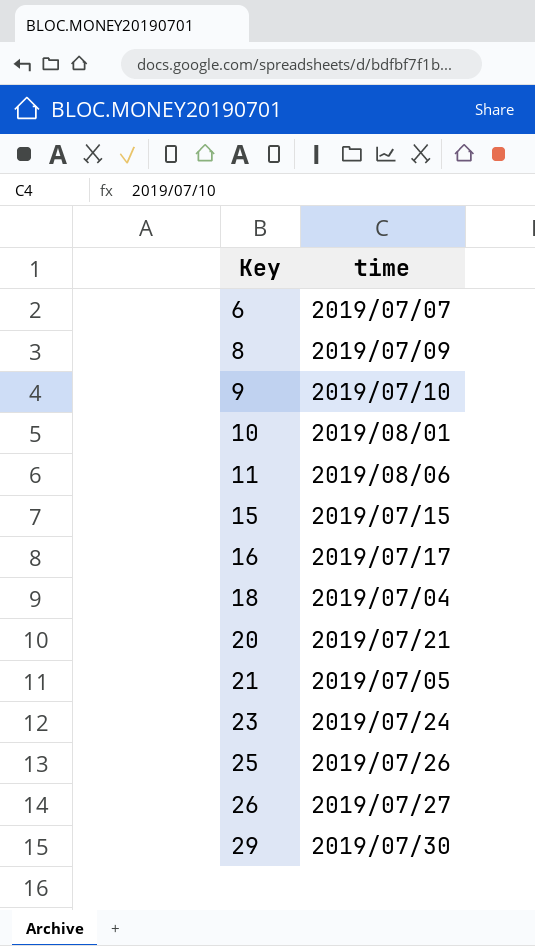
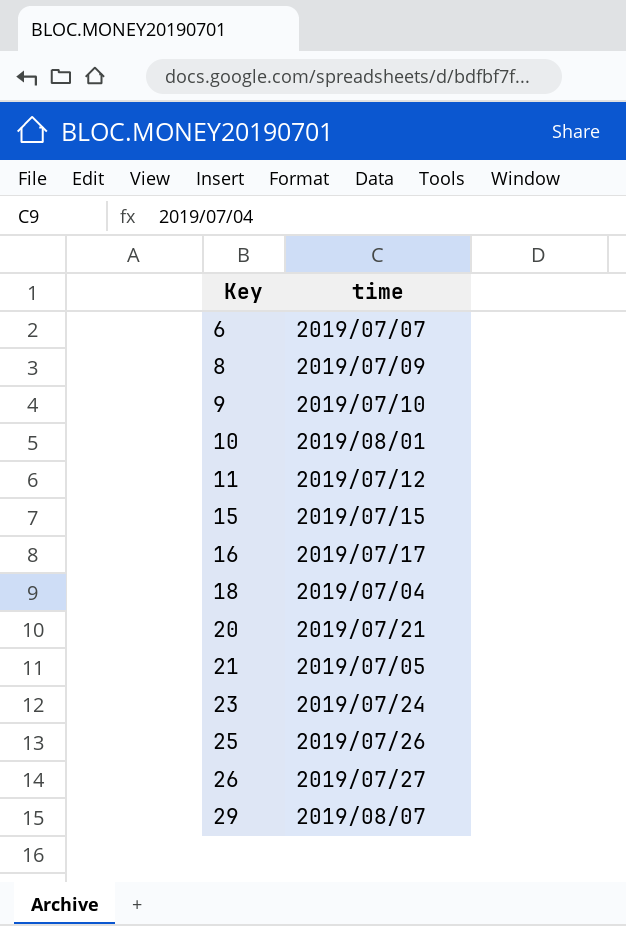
11 | time: 2019/08/06 -> 2019/07/12
29 | time: 2019/07/30 -> 2019/08/07

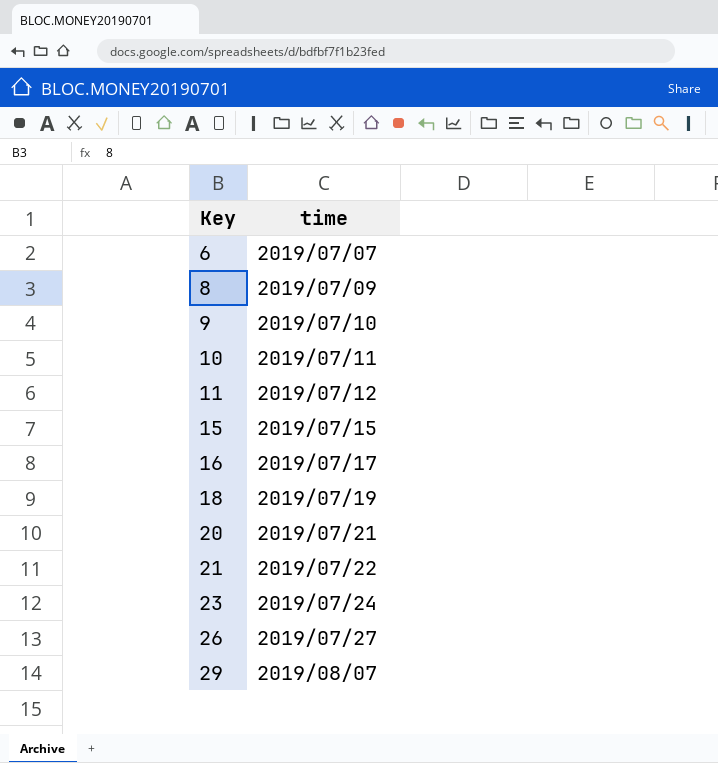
row 25: 2019/07/26 -> none
10 | time: 2019/08/01 -> 2019/07/11
18 | time: 2019/07/04 -> 2019/07/19
21 | time: 2019/07/05 -> 2019/07/22

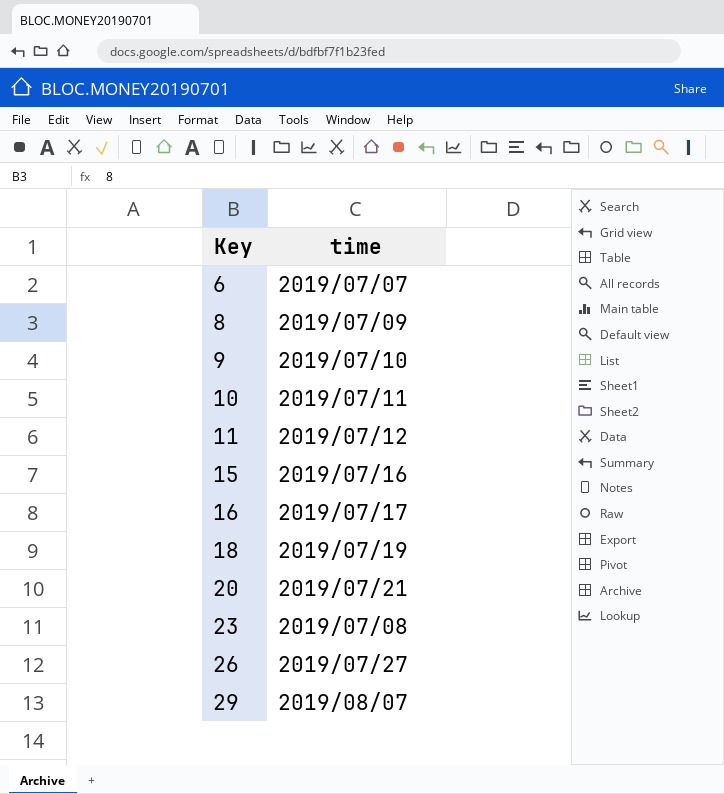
row 21: 2019/07/22 -> none
15 | time: 2019/07/15 -> 2019/07/16
23 | time: 2019/07/24 -> 2019/07/08

